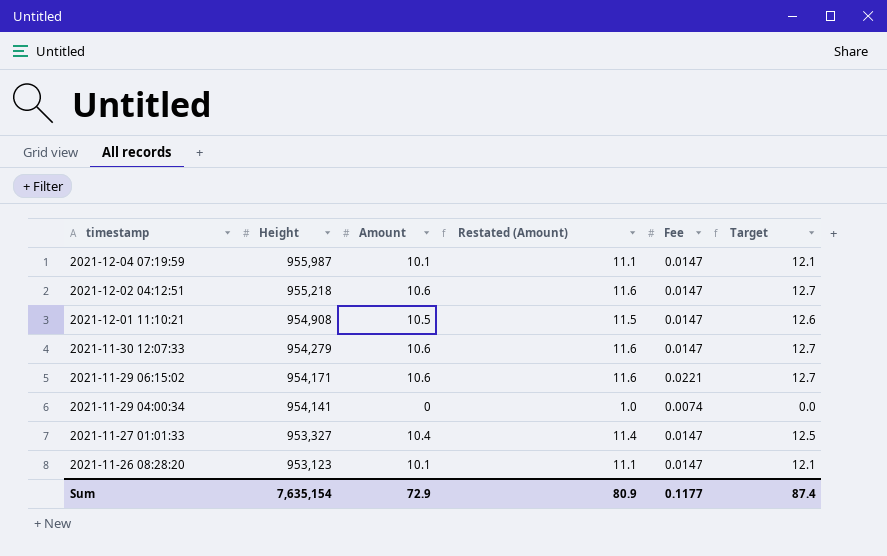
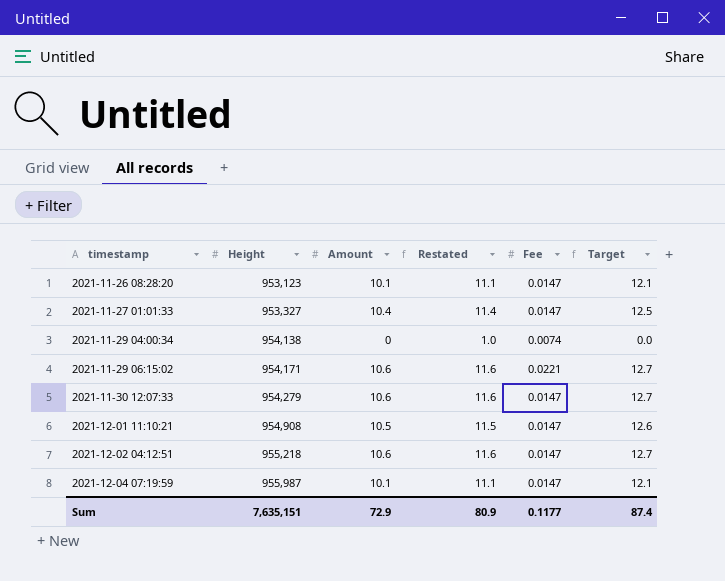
row order: timestamp descending -> timestamp ascending
column name: Restated (Amount) -> Restated
2021-11-29 04:00:34 | Height: 954,141 -> 954,138
Sum | Height: 7,635,154 -> 7,635,151

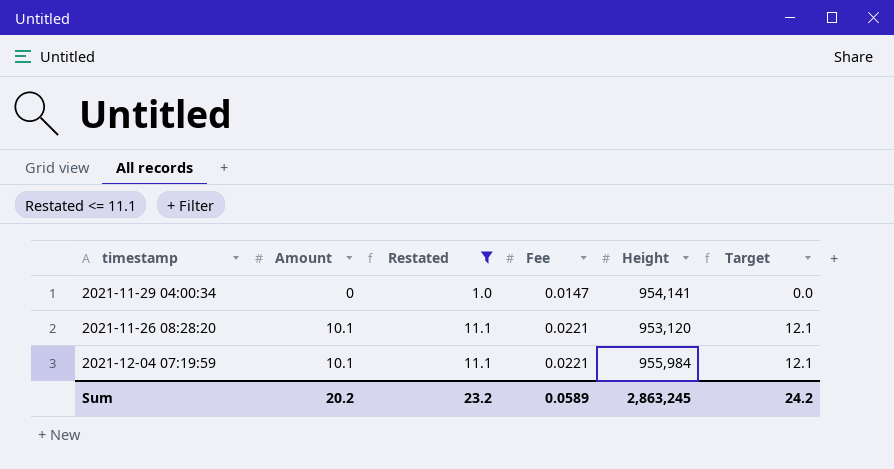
filter: none -> Restated <= 11.1
row order: timestamp ascending -> Amount ascending
column Height | position: 2 -> 5
2021-11-29 04:00:34 | Fee: 0.0074 -> 0.0147
2021-11-29 04:00:34 | Height: 954,138 -> 954,141
2021-11-26 08:28:20 | Fee: 0.0147 -> 0.0221
2021-11-26 08:28:20 | Height: 953,123 -> 953,120
2021-12-04 07:19:59 | Fee: 0.0147 -> 0.0221
2021-12-04 07:19:59 | Height: 955,987 -> 955,984
Sum | Amount: 72.9 -> 20.2
Sum | Restated: 80.9 -> 23.2
Sum | Fee: 0.1177 -> 0.0589
Sum | Height: 7,635,151 -> 2,863,245
Sum | Target: 87.4 -> 24.2

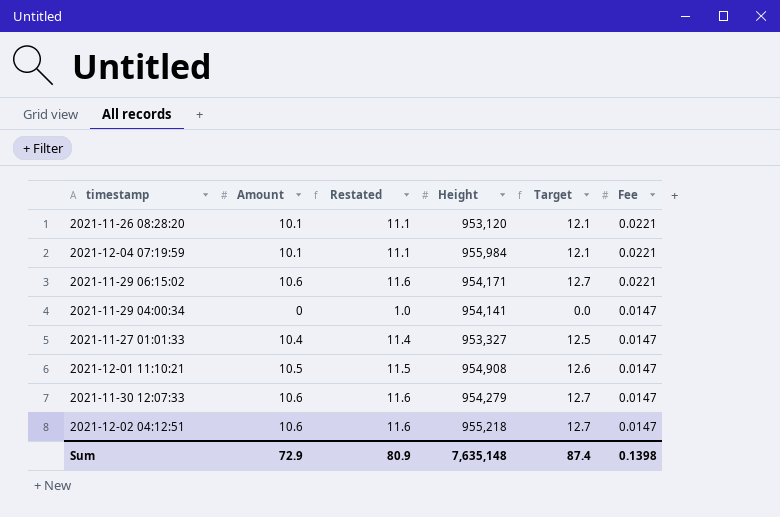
filter: Restated <= 11.1 -> none
row order: Amount ascending -> Fee descending
column Fee | position: 4 -> 6
Sum | Amount: 20.2 -> 72.9
Sum | Restated: 23.2 -> 80.9
Sum | Height: 2,863,245 -> 7,635,148
Sum | Target: 24.2 -> 87.4
Sum | Fee: 0.0589 -> 0.1398

